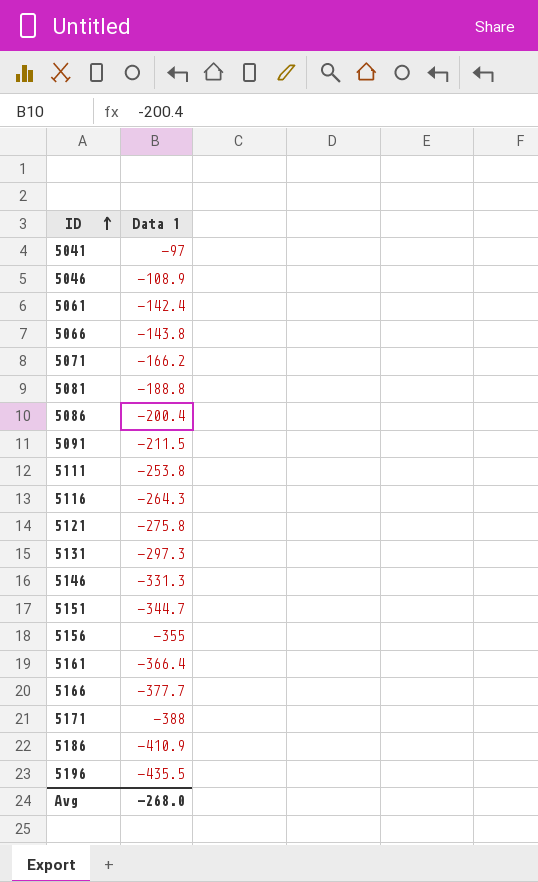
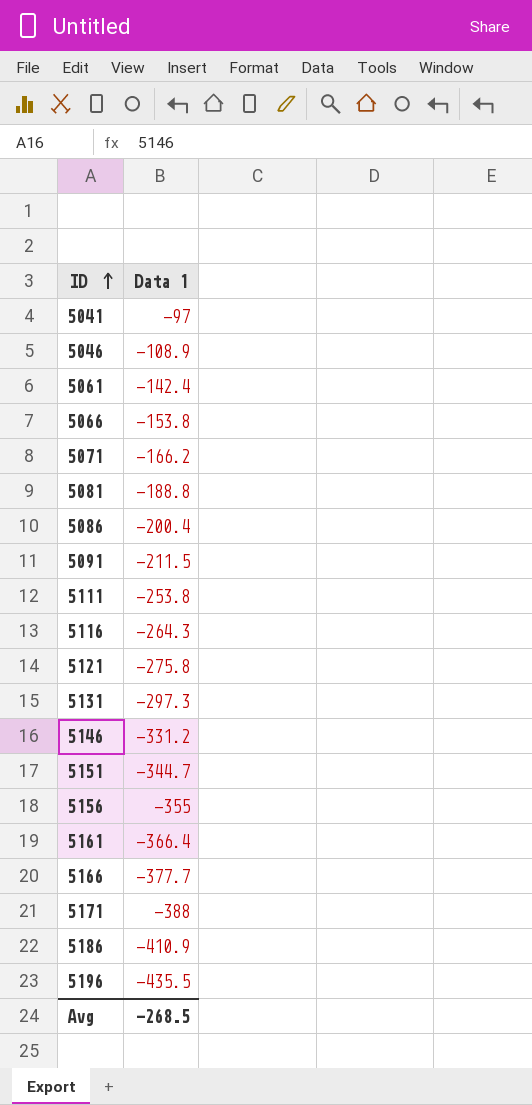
5066 | Data 1: -143.8 -> -153.8
5146 | Data 1: -331.3 -> -331.2
Avg | Data 1: -268.0 -> -268.5

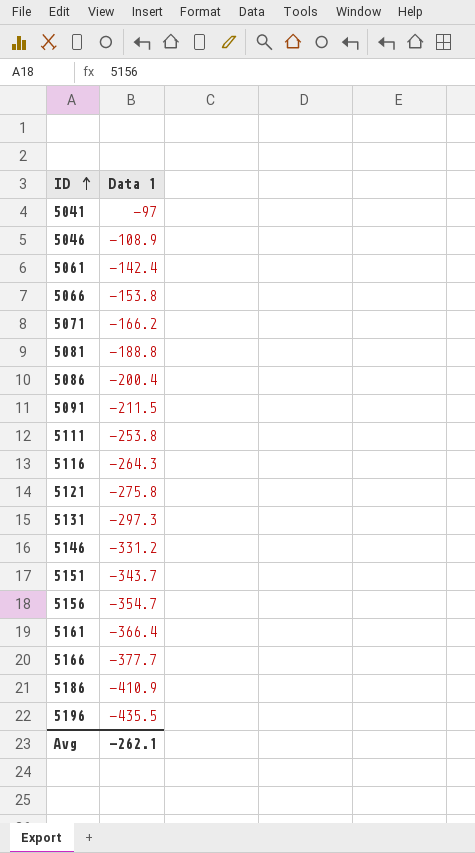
row 5171: -388 -> none
5151 | Data 1: -344.7 -> -343.7
5156 | Data 1: -355 -> -354.7
Avg | Data 1: -268.5 -> -262.1

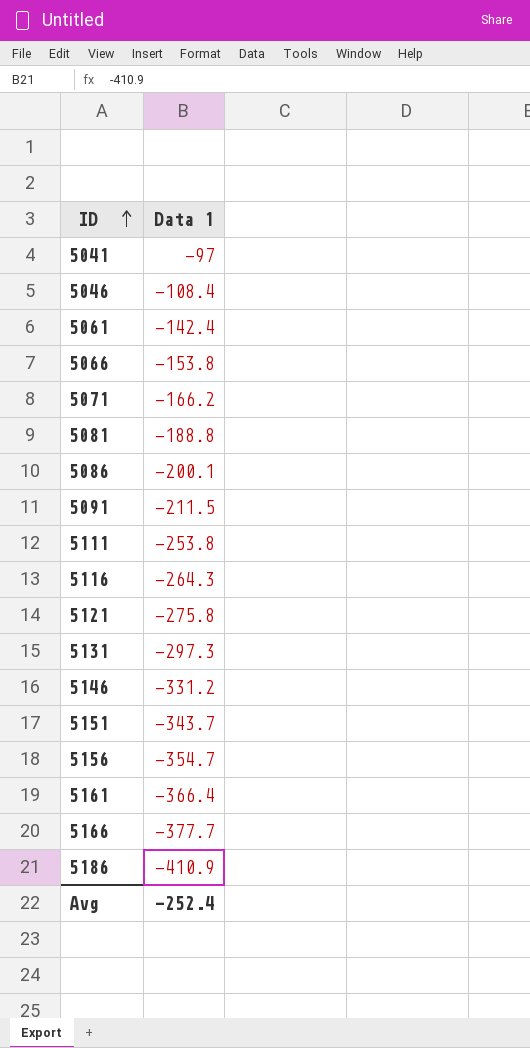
row 5196: -435.5 -> none
5046 | Data 1: -108.9 -> -108.4
5086 | Data 1: -200.4 -> -200.1
Avg | Data 1: -262.1 -> -252.4

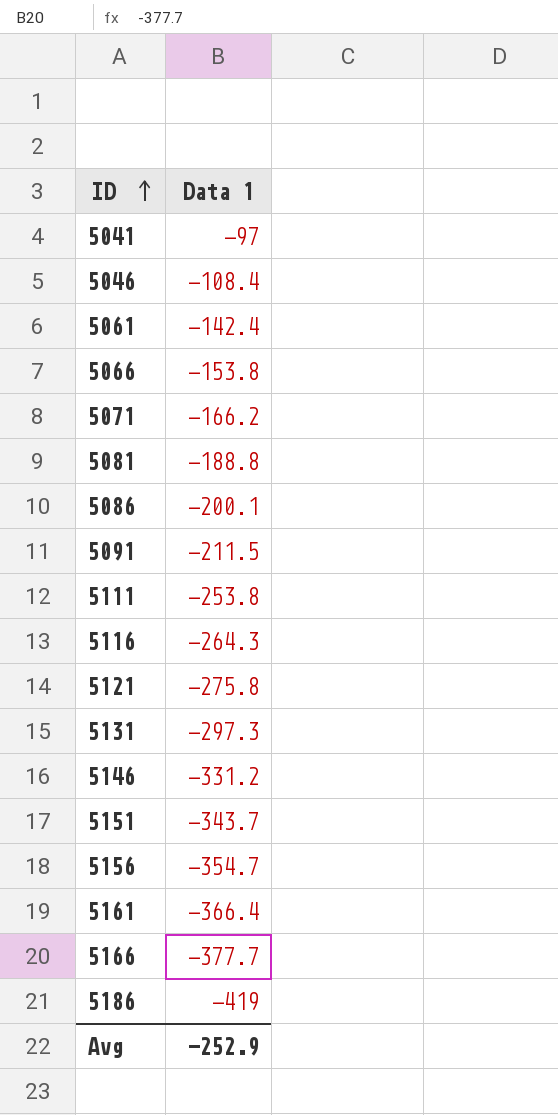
5186 | Data 1: -410.9 -> -419
Avg | Data 1: -252.4 -> -252.9

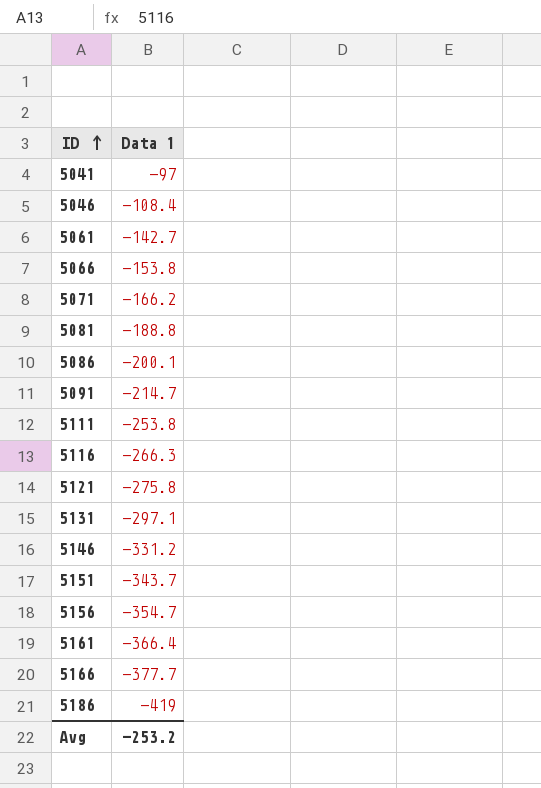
5061 | Data 1: -142.4 -> -142.7
5091 | Data 1: -211.5 -> -214.7
5116 | Data 1: -264.3 -> -266.3
5131 | Data 1: -297.3 -> -297.1
Avg | Data 1: -252.9 -> -253.2

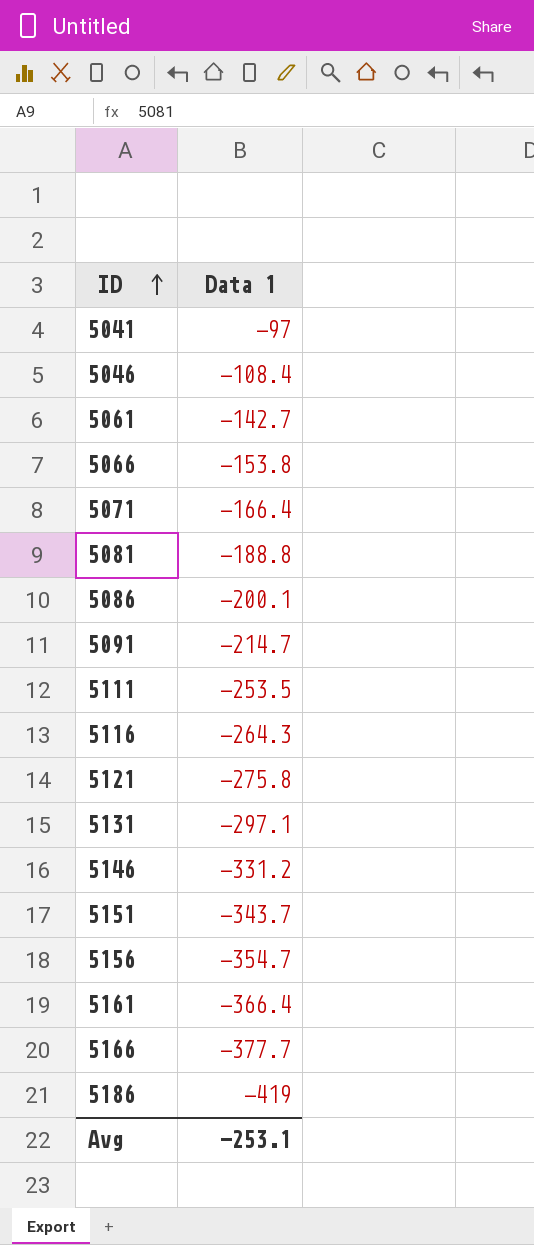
5071 | Data 1: -166.2 -> -166.4
5111 | Data 1: -253.8 -> -253.5
5116 | Data 1: -266.3 -> -264.3
Avg | Data 1: -253.2 -> -253.1

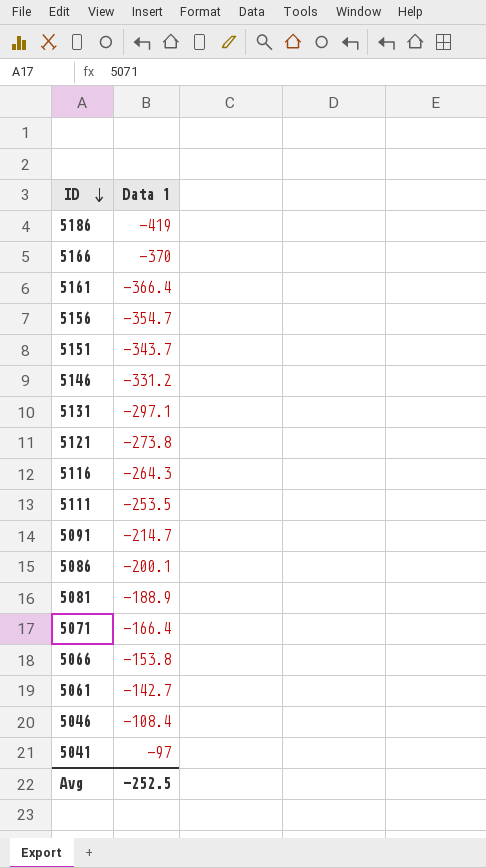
row order: ID ascending -> ID descending
5166 | Data 1: -377.7 -> -370
5121 | Data 1: -275.8 -> -273.8
5081 | Data 1: -188.8 -> -188.9
Avg | Data 1: -253.1 -> -252.5

